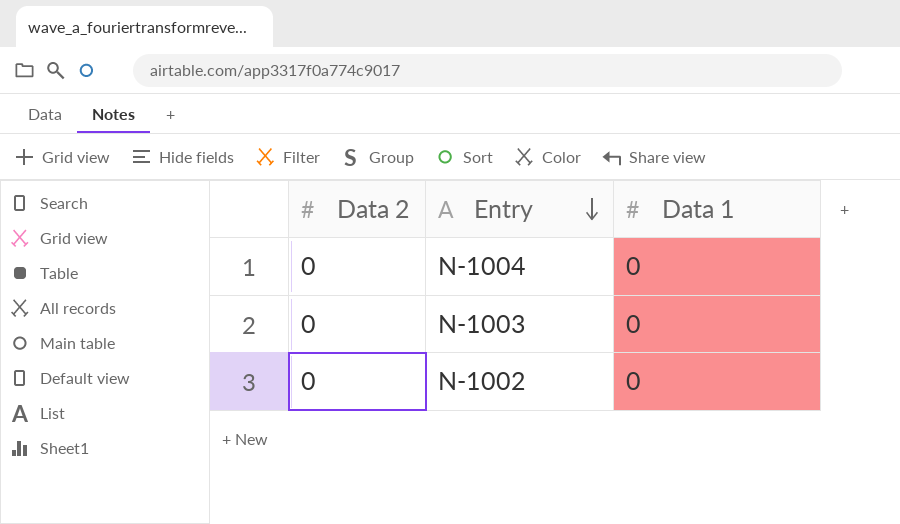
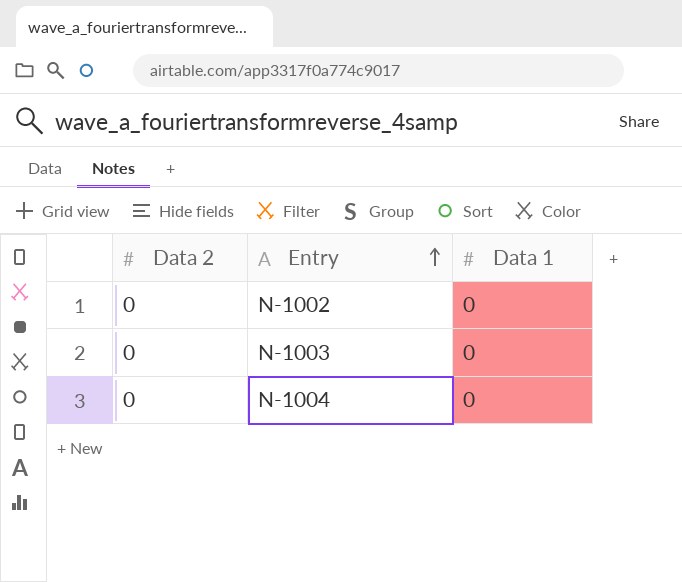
row order: Entry descending -> Entry ascending

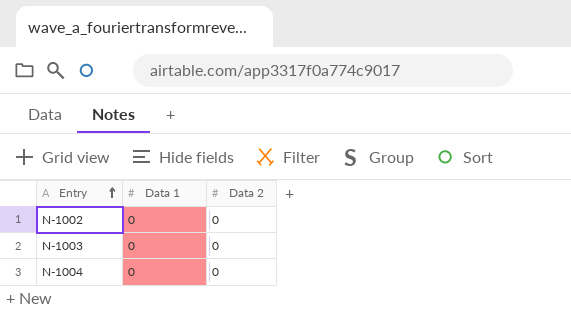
column Data 2 | position: 1 -> 3

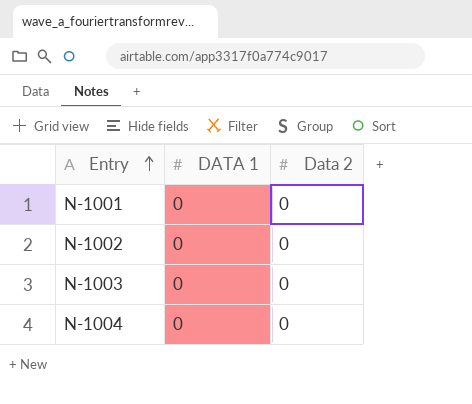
column name: Data 1 -> DATA 1
row N-1001: none -> 0 | 0

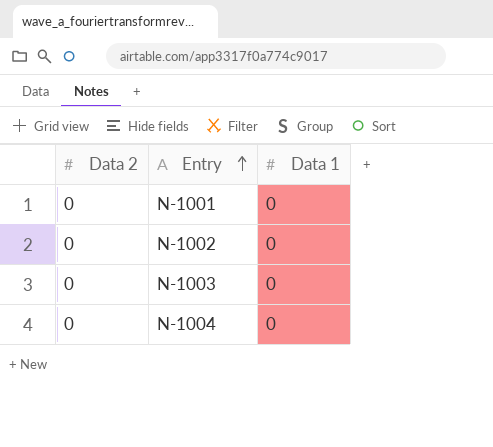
column Data 2 | position: 3 -> 1
column name: DATA 1 -> Data 1

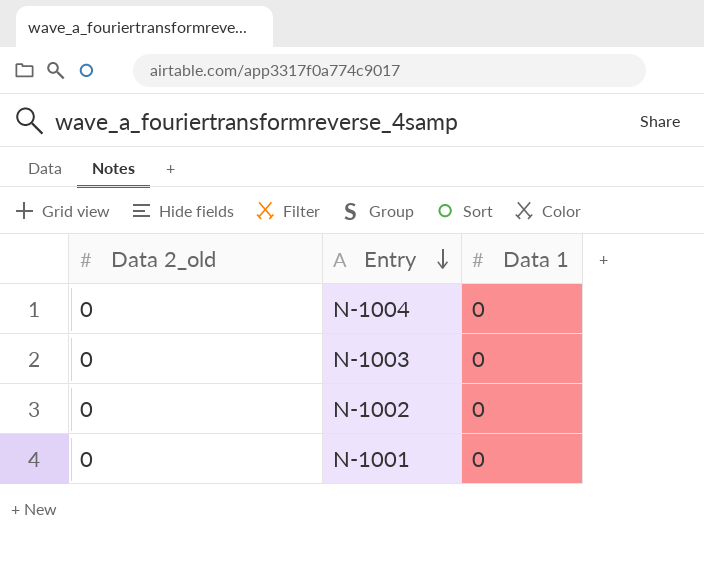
row order: Entry ascending -> Entry descending
column name: Data 2 -> Data 2_old

